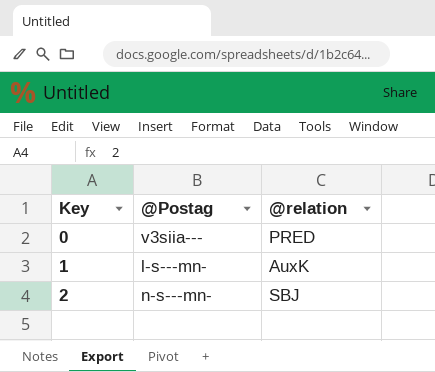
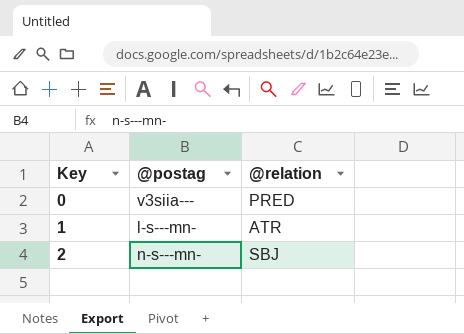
column name: @Postag -> @postag
1 | @relation: AuxK -> ATR

